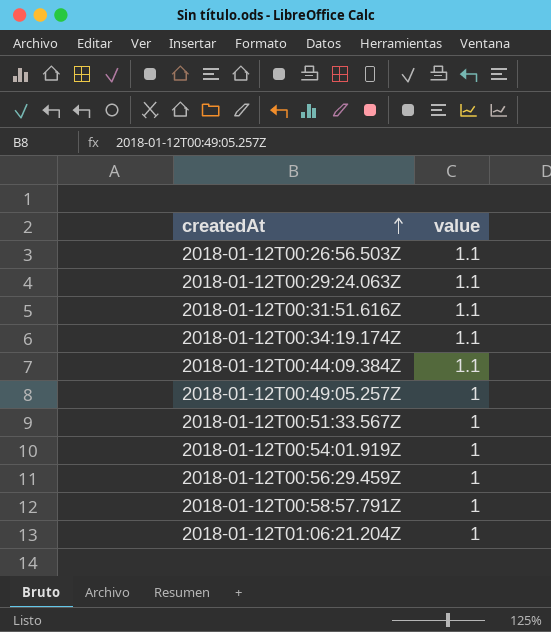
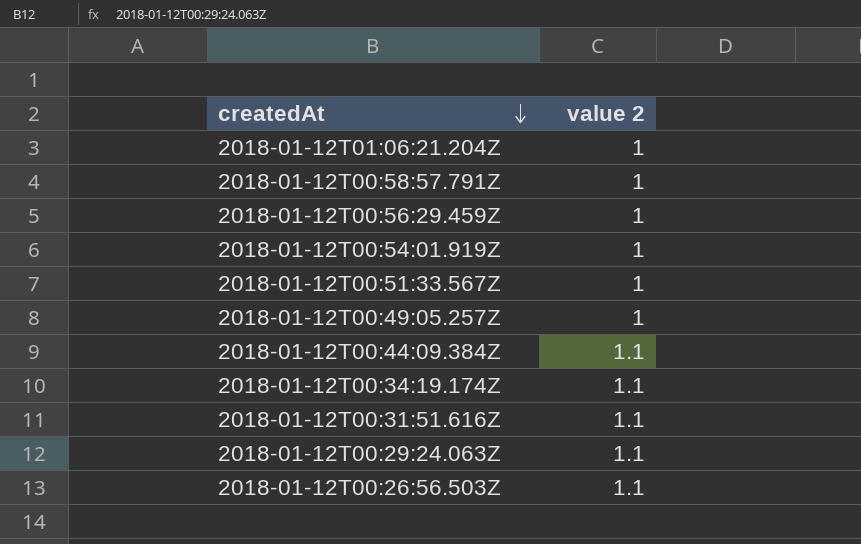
row order: createdAt ascending -> createdAt descending
column name: value -> value 2

